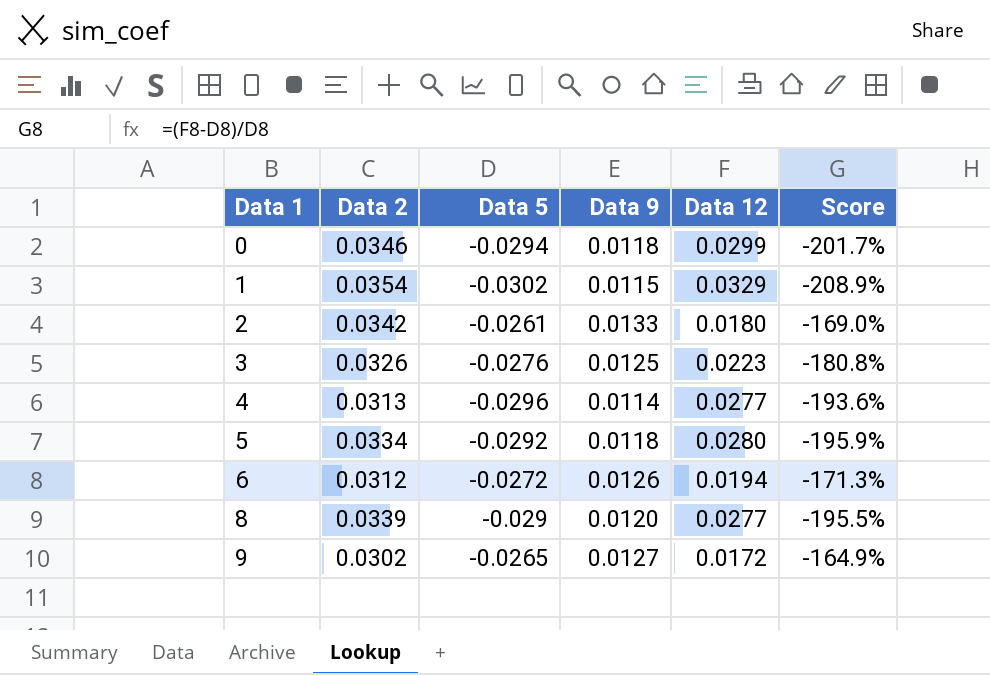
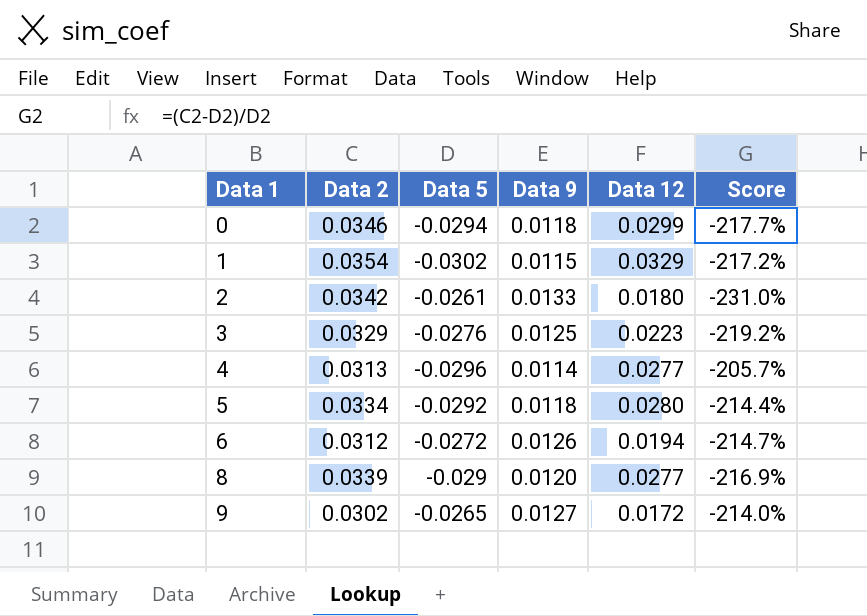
column Score | formula: ([Data 12] - [Data 5]) / [Data 5] -> ([Data 2] - [Data 5]) / [Data 5]
3 | Data 2: 0.0326 -> 0.0329

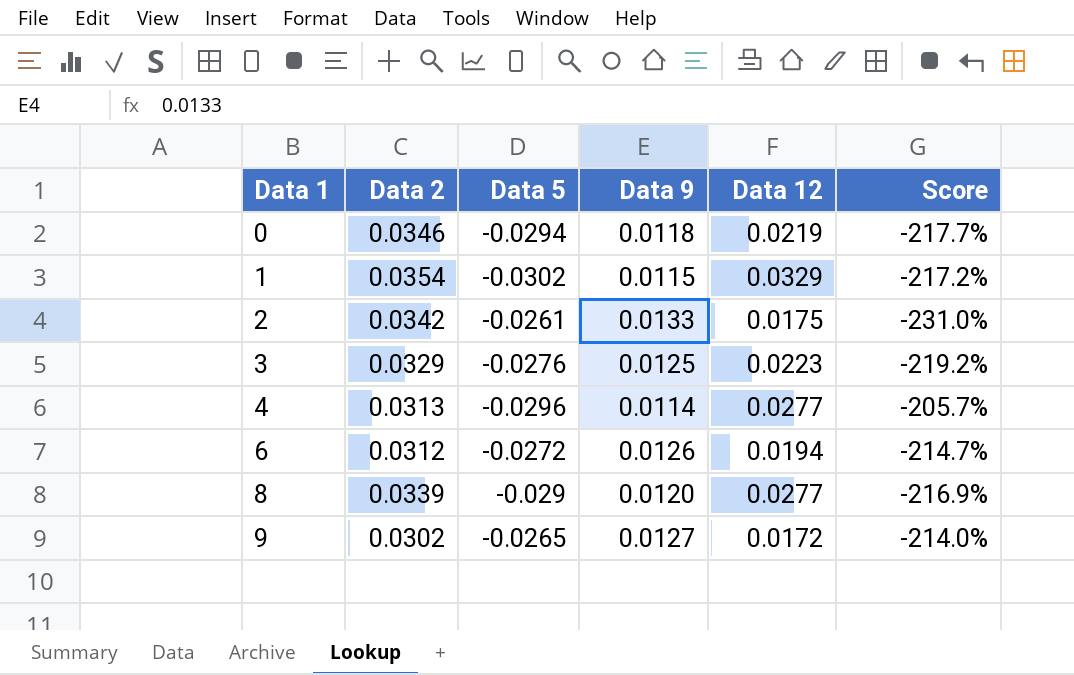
row 5: 0.0334 | -0.0292 | 0.0118 | 0.0280 | -214.4% -> none
0 | Data 12: 0.0299 -> 0.0219
2 | Data 12: 0.0180 -> 0.0175

